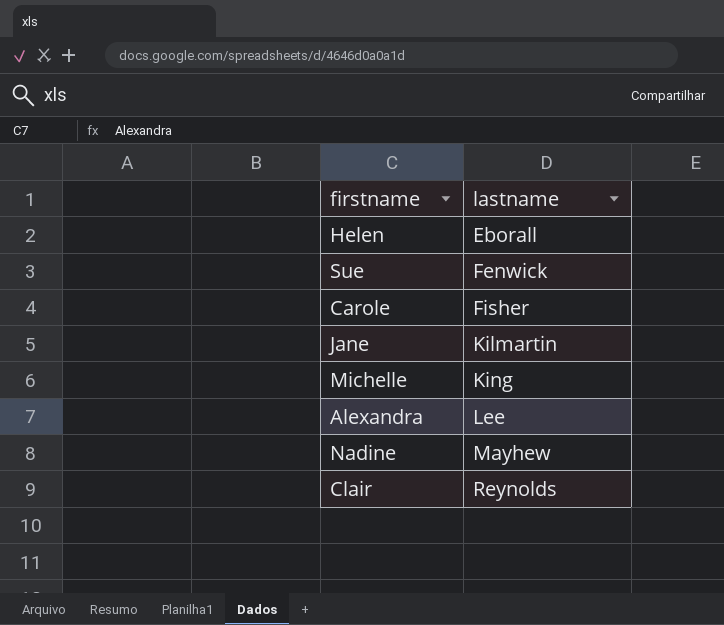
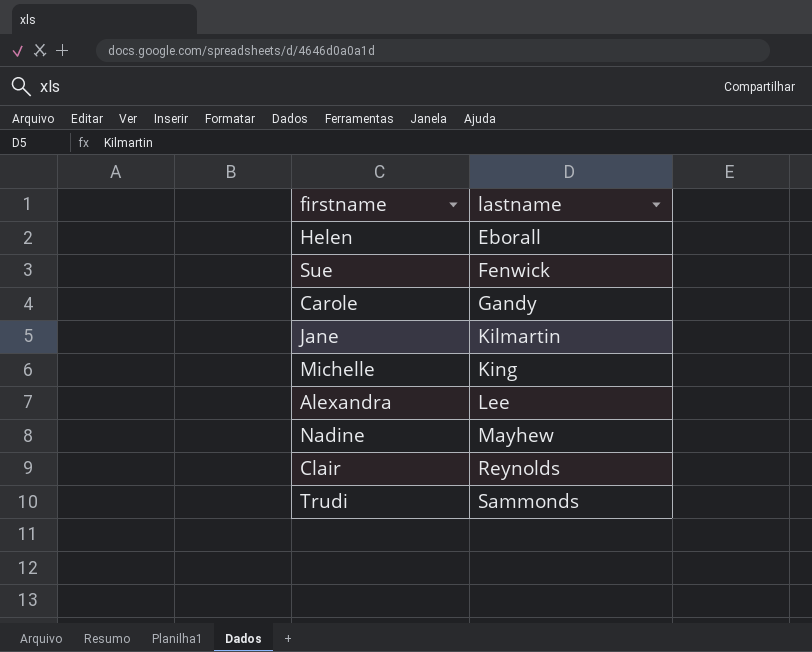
Carole | lastname: Fisher -> Gandy
row Trudi: none -> Sammonds

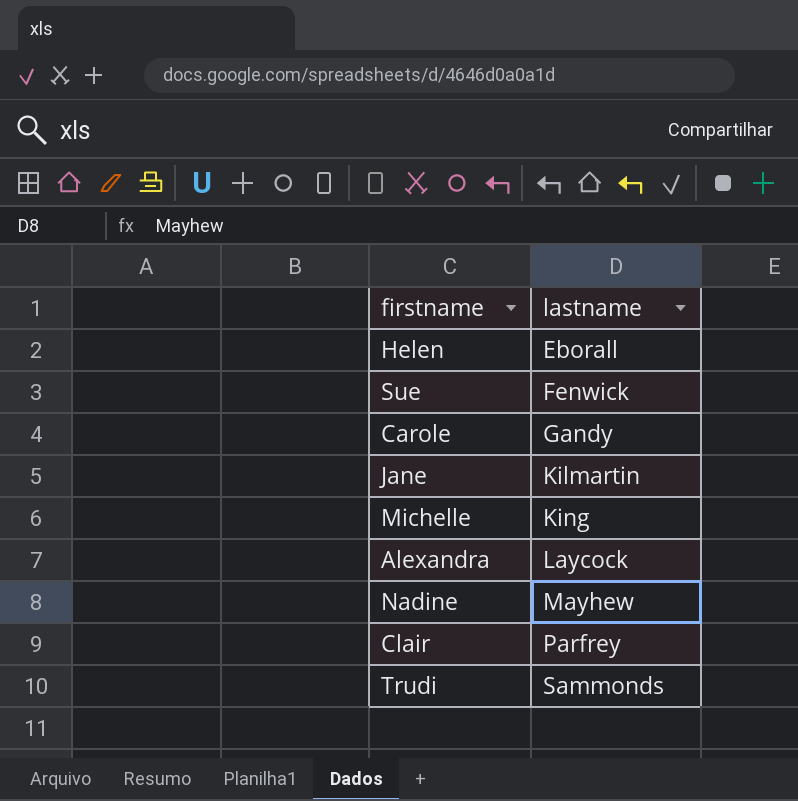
Alexandra | lastname: Lee -> Laycock
Clair | lastname: Reynolds -> Parfrey

